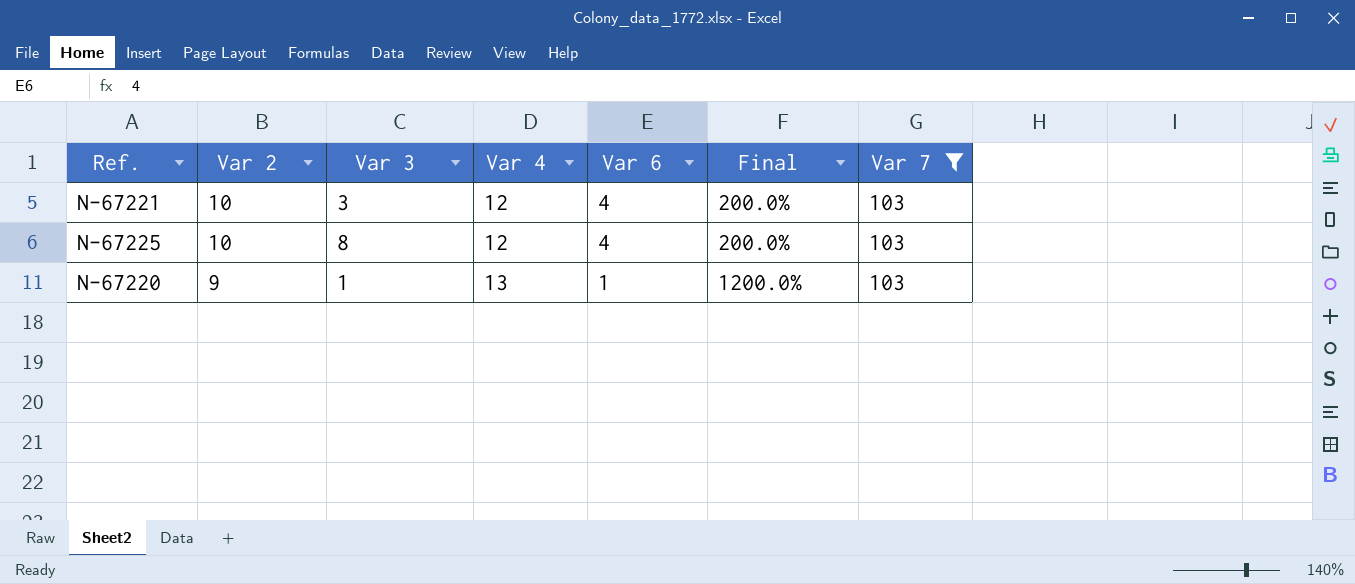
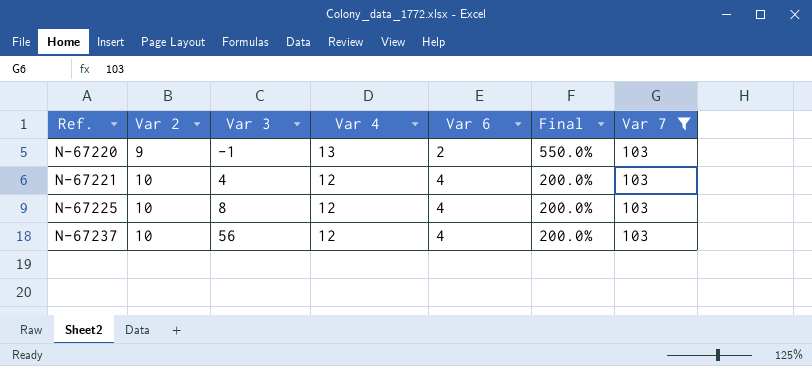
row order: Var 2 descending -> Ref. ascending
N-67220 | Var 3: 1 -> -1
N-67220 | Var 6: 1 -> 2
N-67220 | Final: 1200.0% -> 550.0%
N-67221 | Var 3: 3 -> 4
row N-67237: none -> 10 | 56 | 12 | 4 | 200.0% | 103

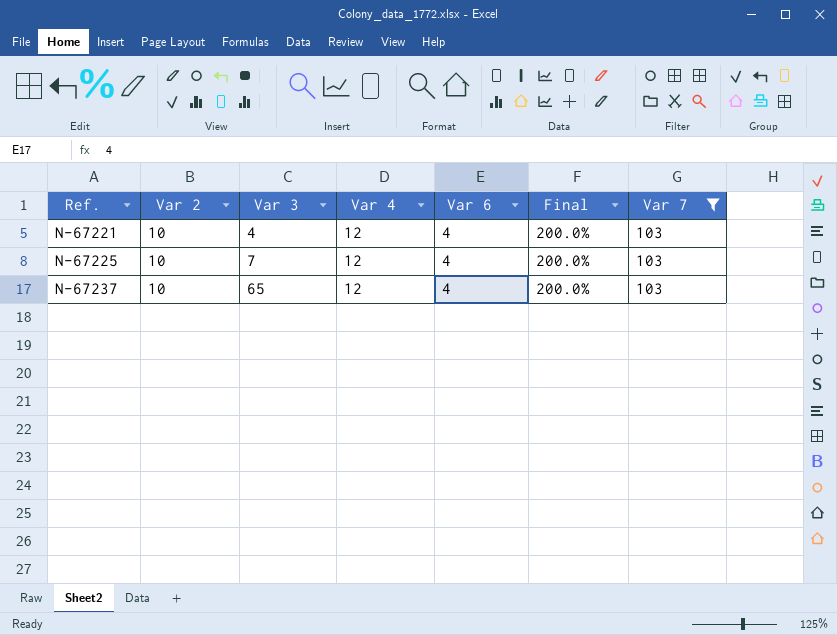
row N-67220: 9 | -1 | 13 | 2 | 550.0% | 103 -> none
N-67225 | Var 3: 8 -> 7
N-67237 | Var 3: 56 -> 65

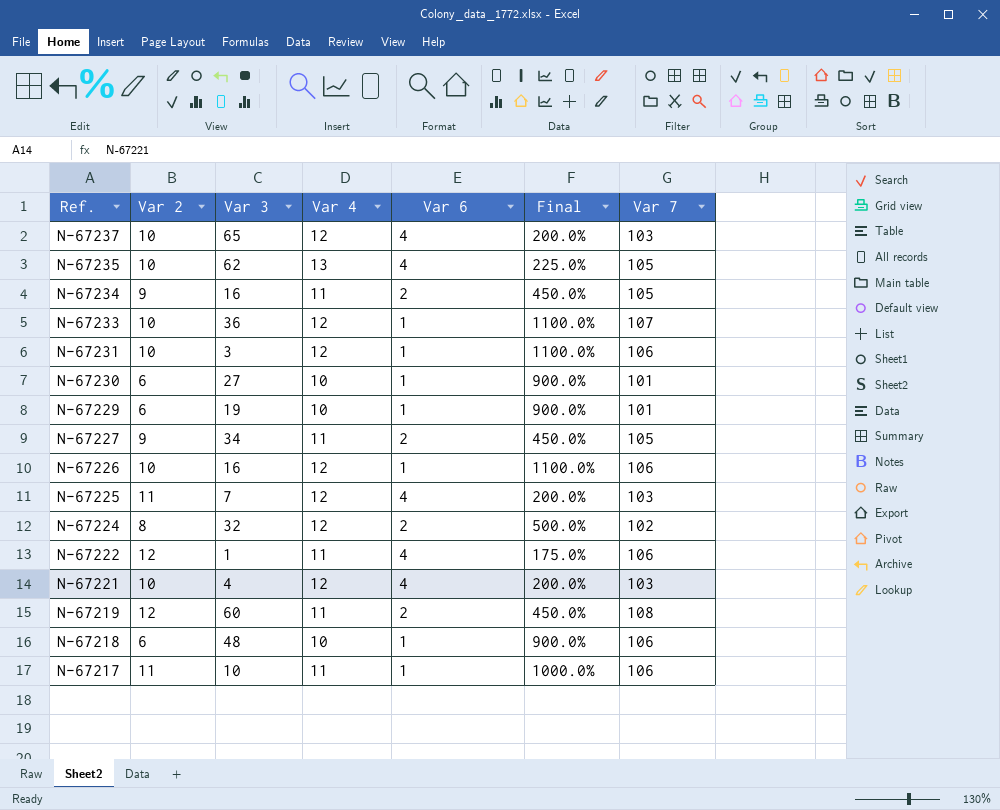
filter: Var 7 = 103 -> none
row order: Ref. ascending -> Ref. descending
N-67225 | Var 2: 10 -> 11

